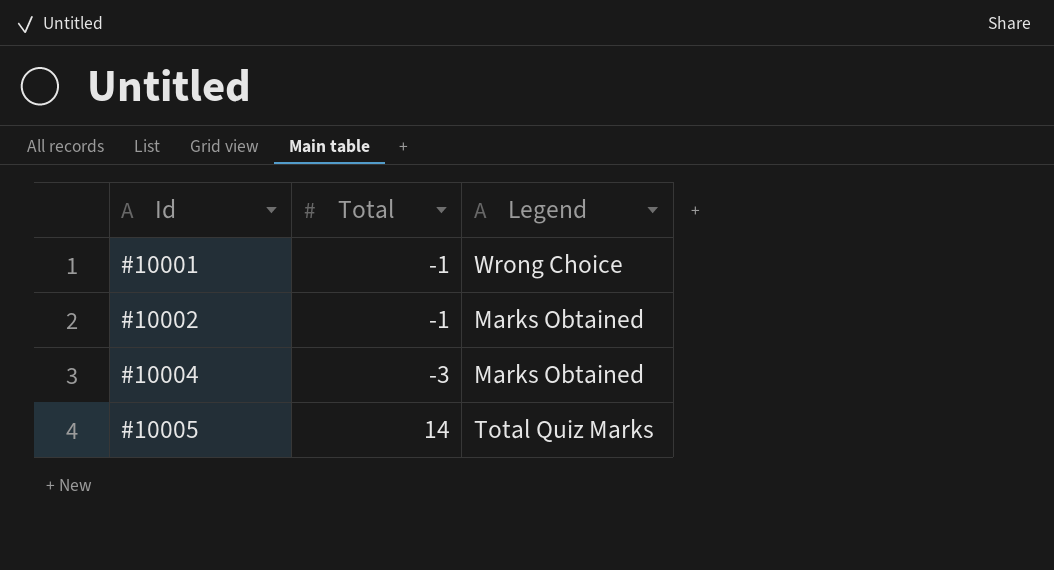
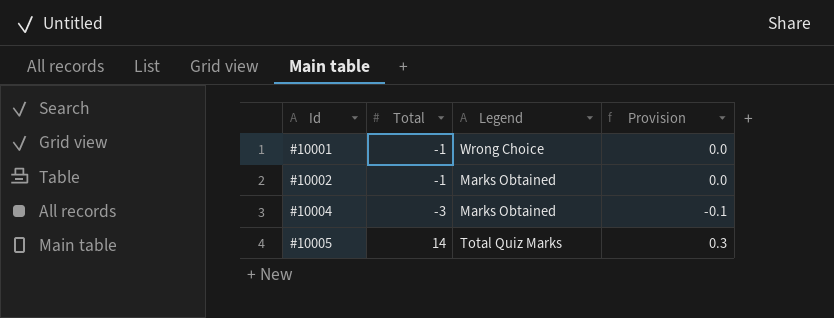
column Provision | formula: none -> [Total] * 0.02

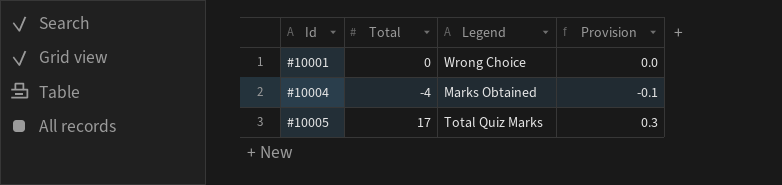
row #10002: -1 | Marks Obtained | 0.0 -> none
#10001 | Total: -1 -> 0
#10004 | Total: -3 -> -4
#10005 | Total: 14 -> 17

